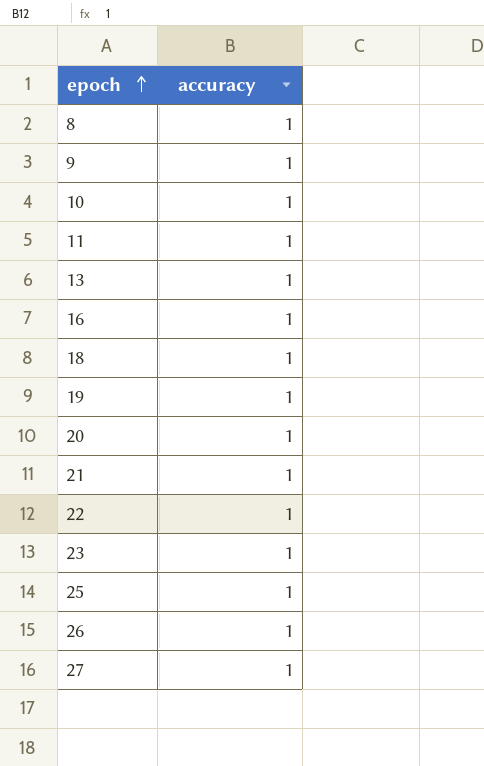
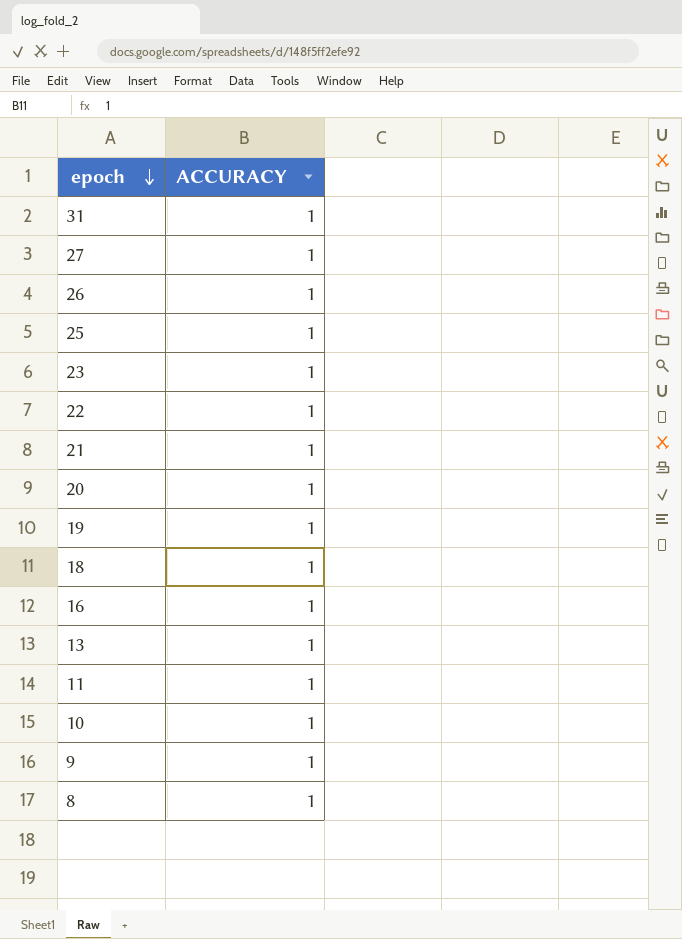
row order: epoch ascending -> epoch descending
column name: accuracy -> ACCURACY
row 31: none -> 1

